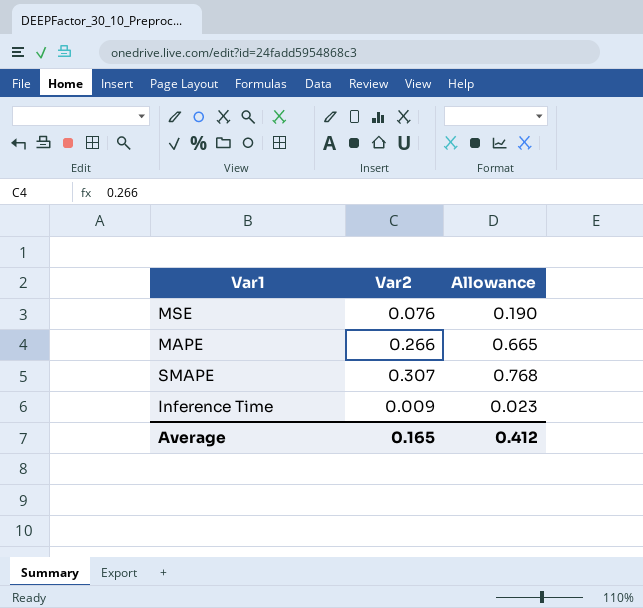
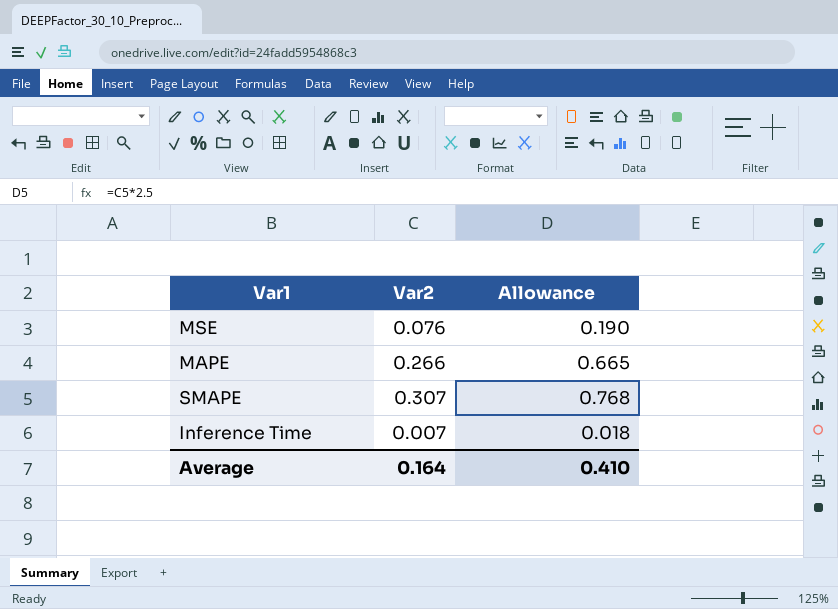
Inference Time | Var2: 0.009 -> 0.007
Inference Time | Allowance: 0.023 -> 0.018
Average | Var2: 0.165 -> 0.164
Average | Allowance: 0.412 -> 0.410

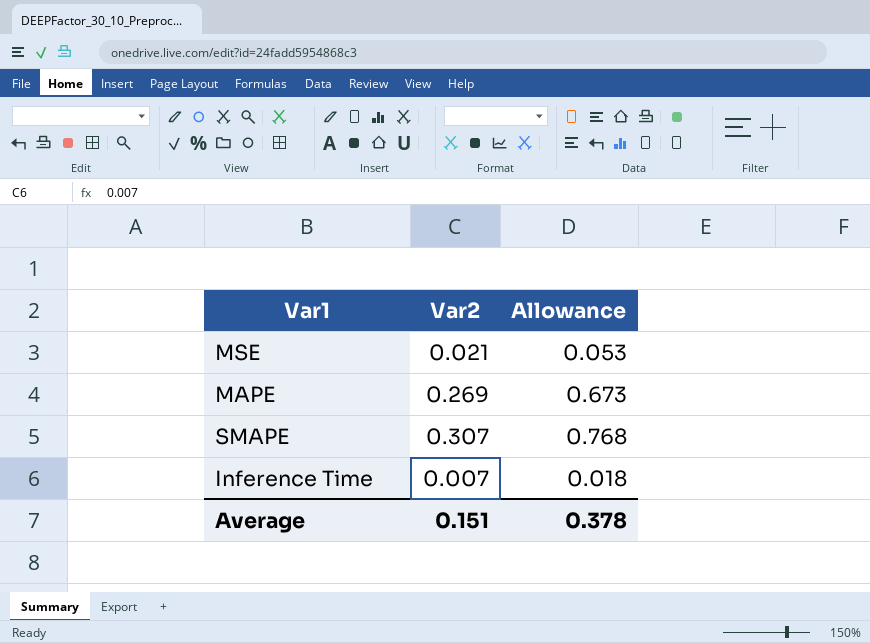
MSE | Var2: 0.076 -> 0.021
MSE | Allowance: 0.190 -> 0.053
MAPE | Var2: 0.266 -> 0.269
MAPE | Allowance: 0.665 -> 0.673
Average | Var2: 0.164 -> 0.151
Average | Allowance: 0.410 -> 0.378

